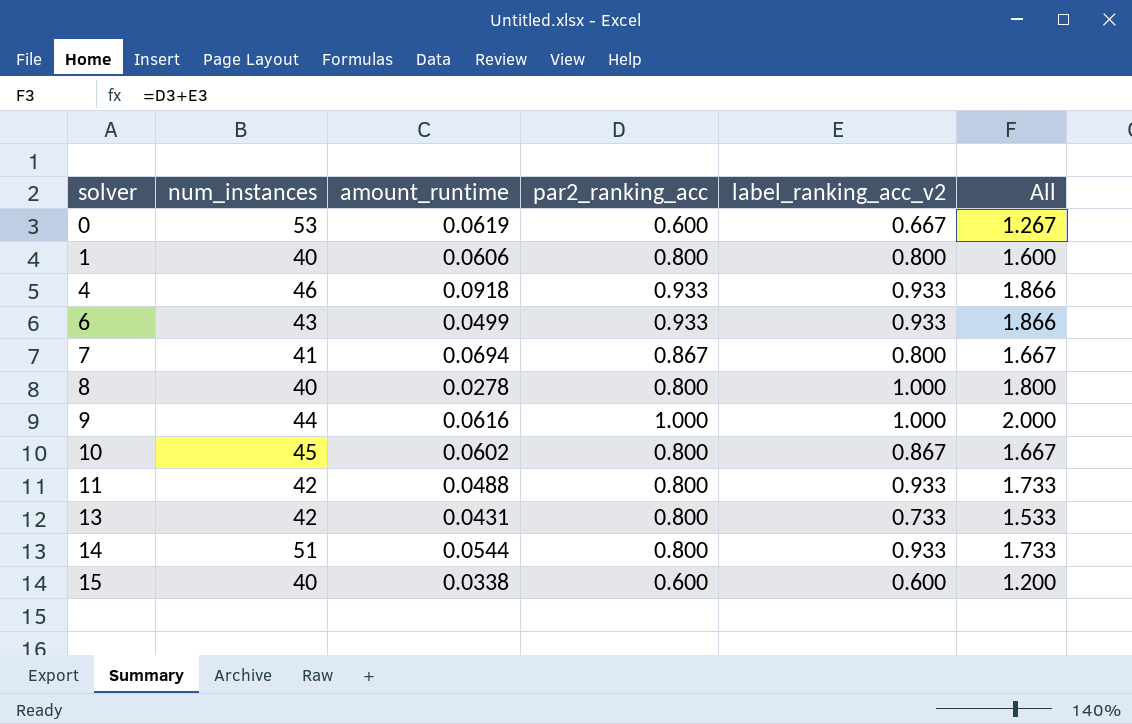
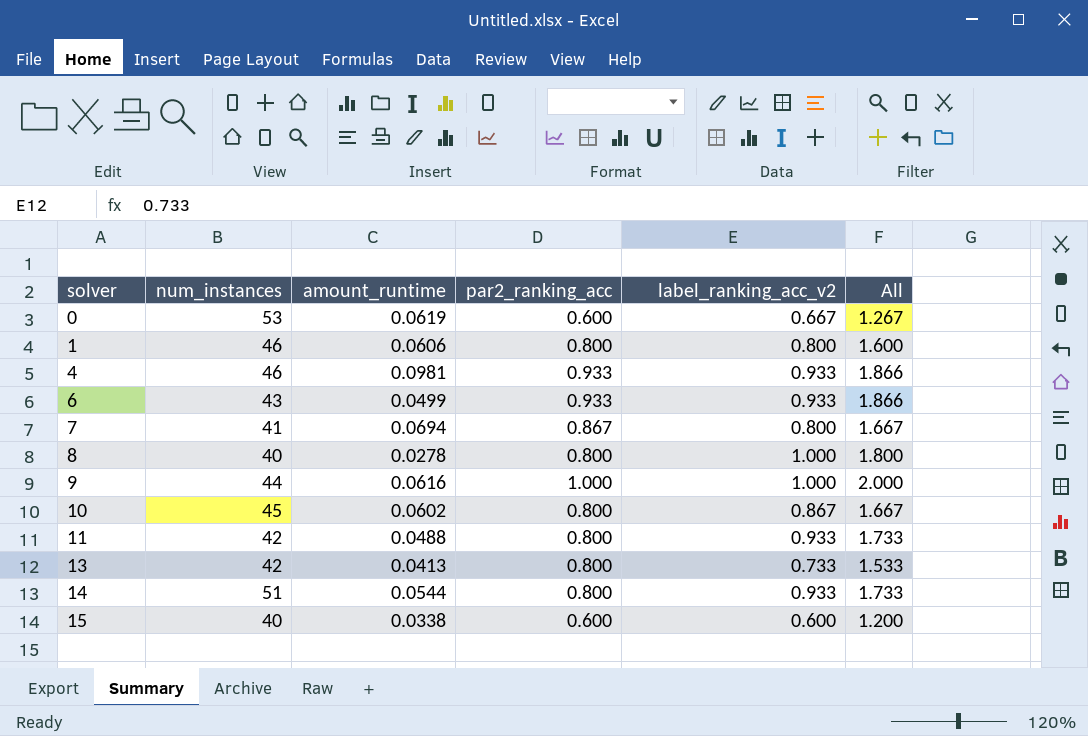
1 | num_instances: 40 -> 46
4 | amount_runtime: 0.0918 -> 0.0981
13 | amount_runtime: 0.0431 -> 0.0413

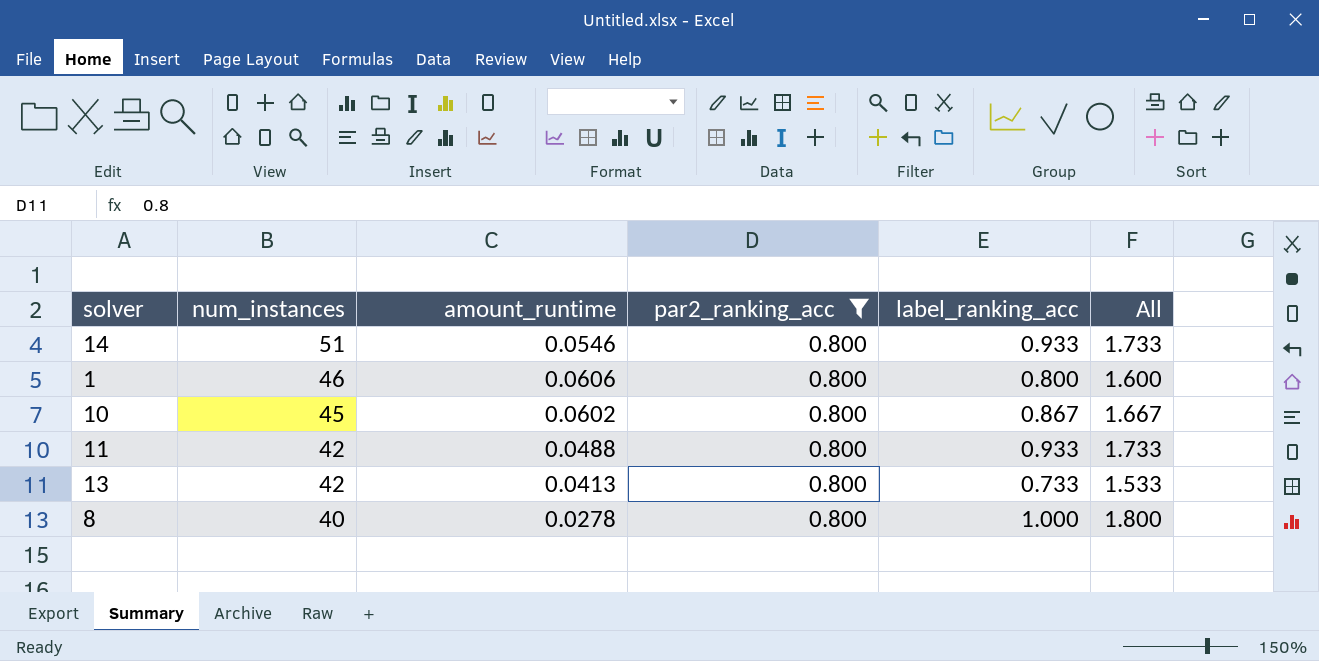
filter: none -> par2_ranking_acc = 0.800
row order: solver ascending -> num_instances descending
column name: label_ranking_acc_v2 -> label_ranking_acc
14 | amount_runtime: 0.0544 -> 0.0546

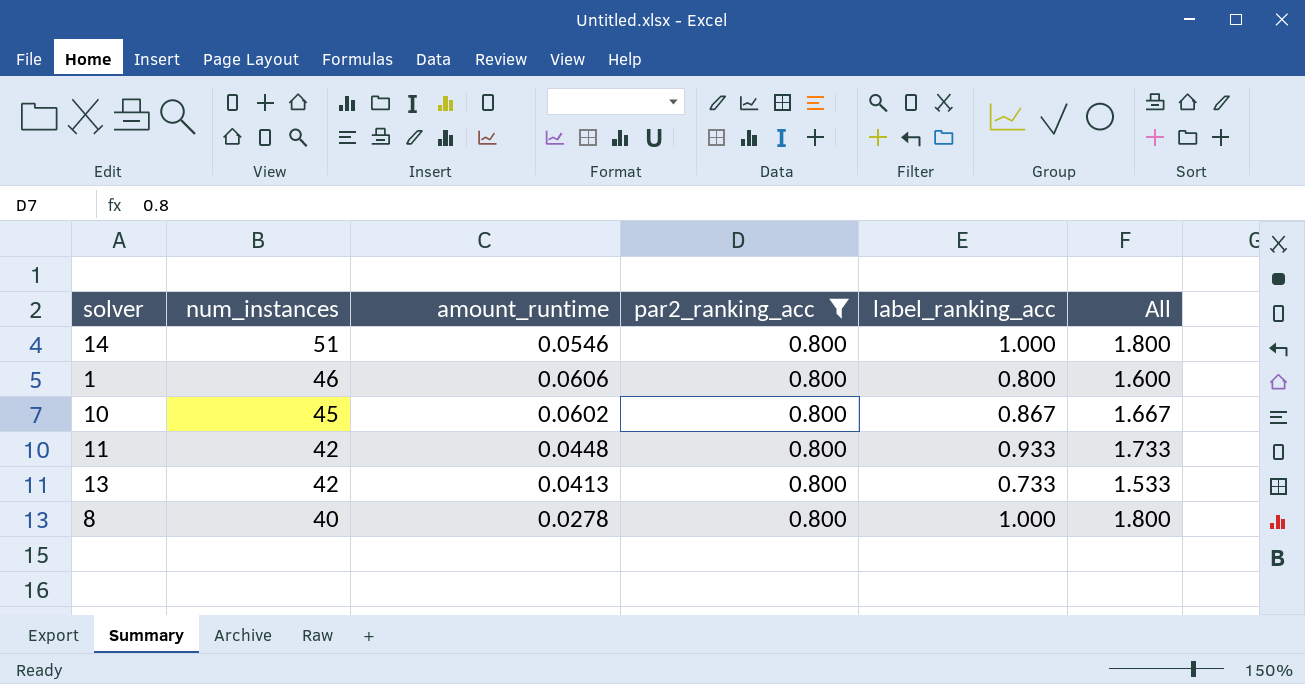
14 | label_ranking_acc: 0.933 -> 1.000
14 | All: 1.733 -> 1.800
11 | amount_runtime: 0.0488 -> 0.0448

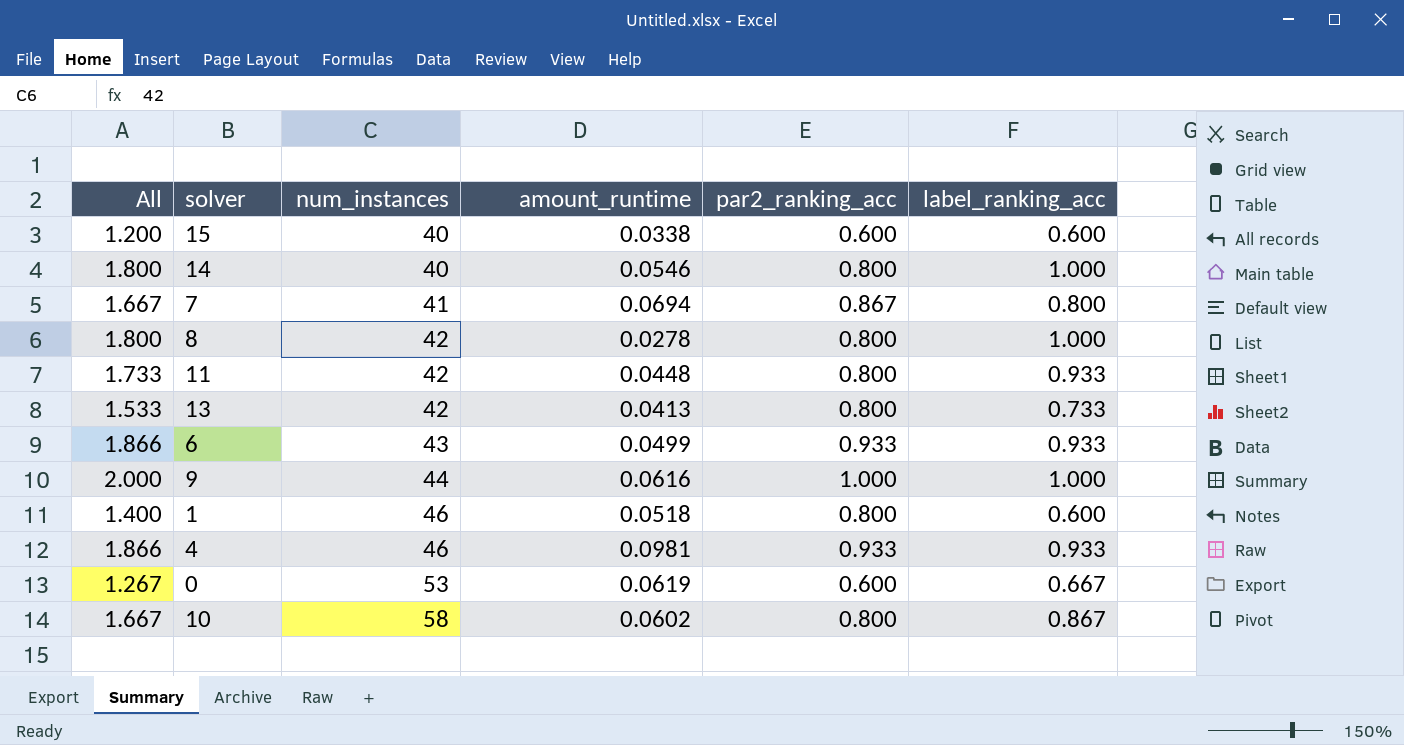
filter: par2_ranking_acc = 0.800 -> none
row order: num_instances descending -> num_instances ascending
column All | position: 6 -> 1
14 | num_instances: 51 -> 40
8 | num_instances: 40 -> 42
1 | All: 1.600 -> 1.400
1 | amount_runtime: 0.0606 -> 0.0518
1 | label_ranking_acc: 0.800 -> 0.600
10 | num_instances: 45 -> 58

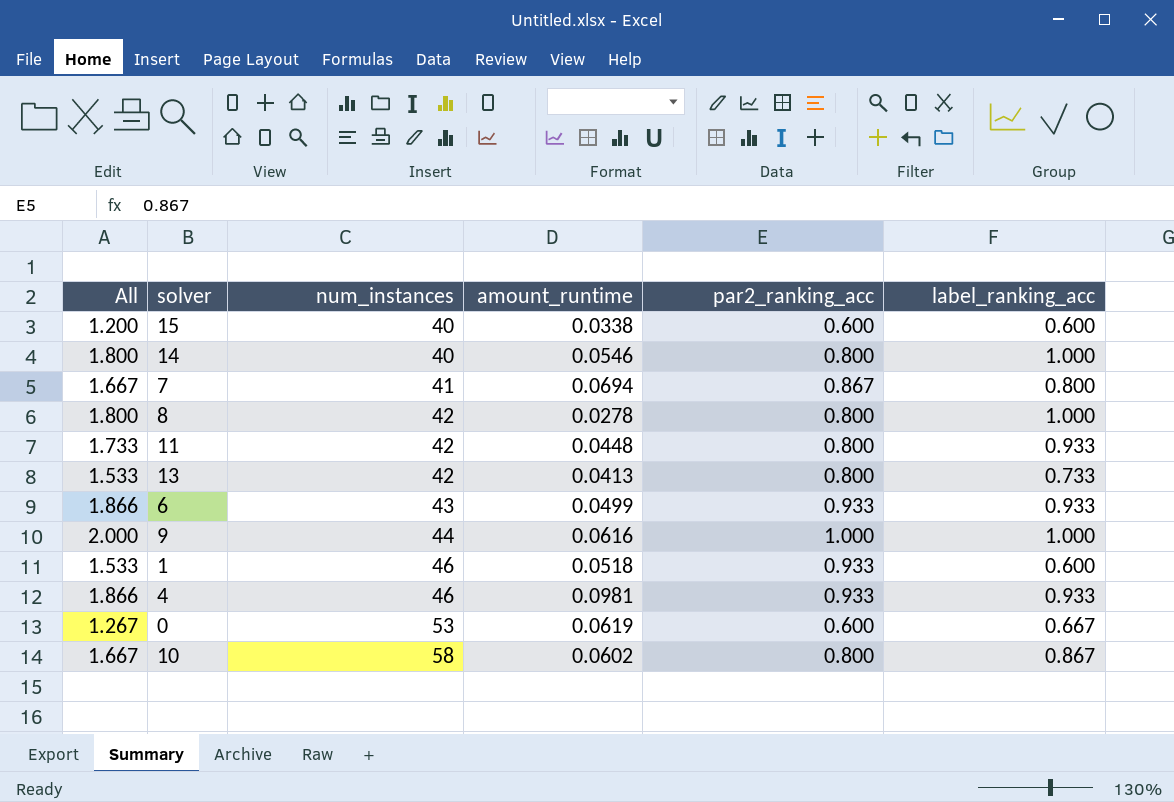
1 | All: 1.400 -> 1.533
1 | par2_ranking_acc: 0.800 -> 0.933

